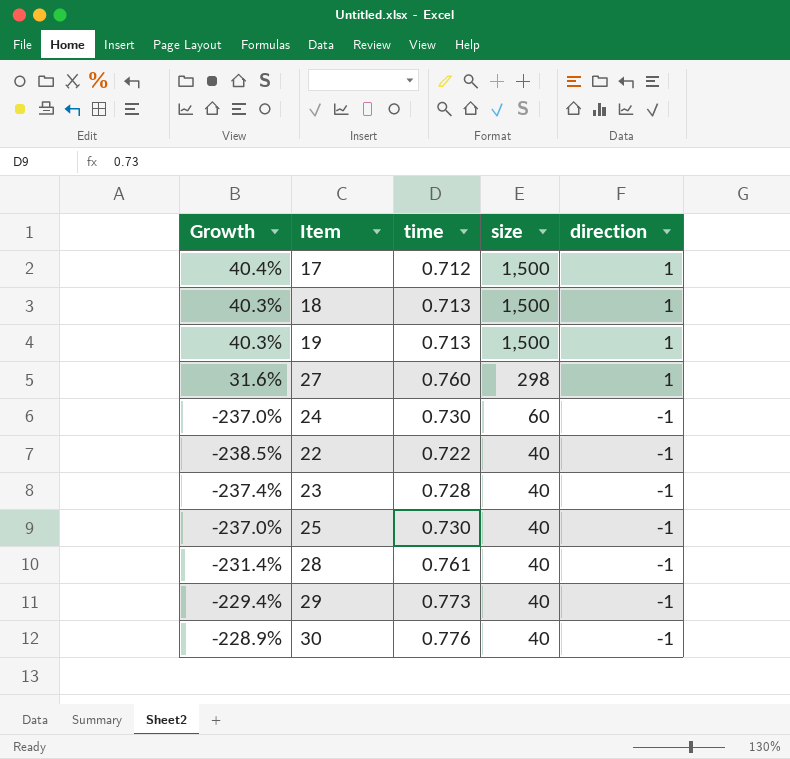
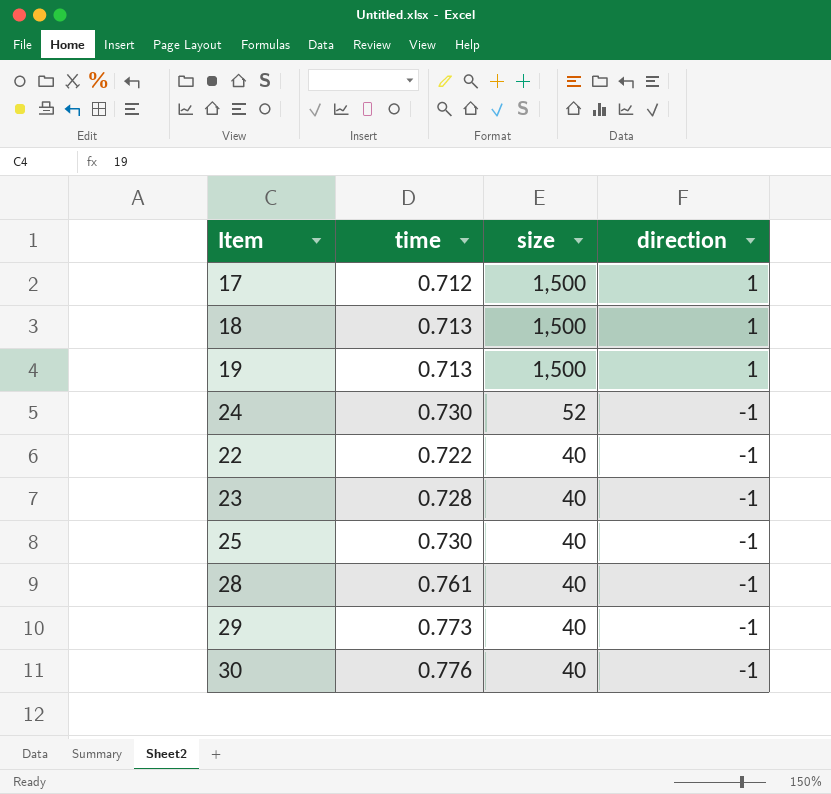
column Growth | formula: ([direction] - [time]) / [time] -> none
row 27: 31.6% | 0.760 | 298 | 1 -> none
24 | size: 60 -> 52

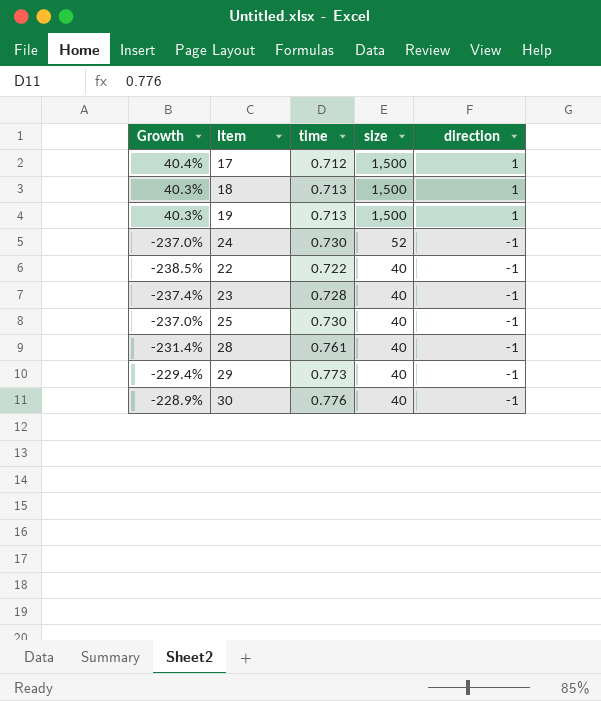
column Growth | formula: none -> ([direction] - [time]) / [time]

